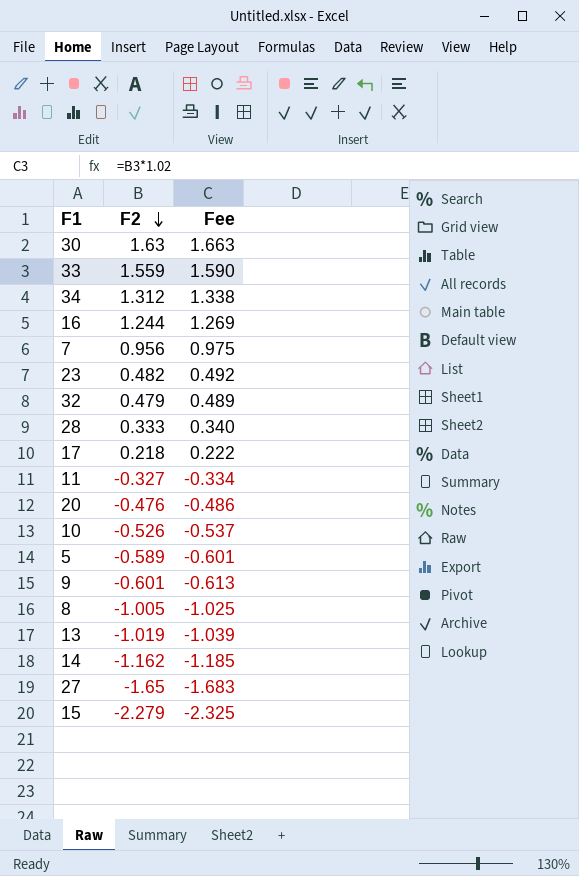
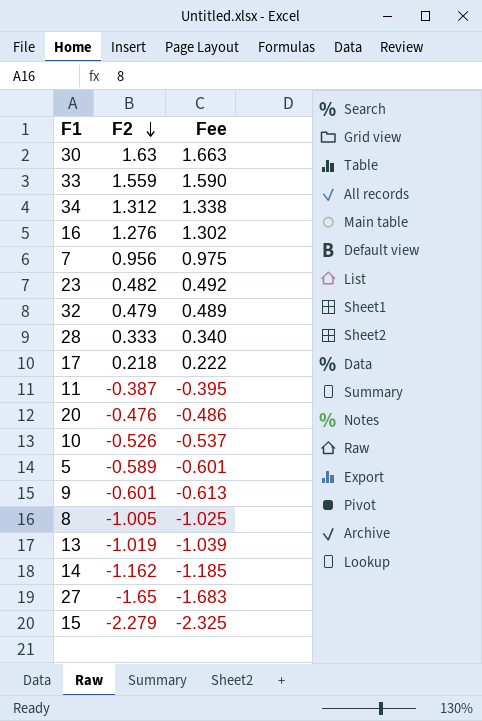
16 | F2: 1.244 -> 1.276
16 | Fee: 1.269 -> 1.302
11 | F2: -0.327 -> -0.387
11 | Fee: -0.334 -> -0.395

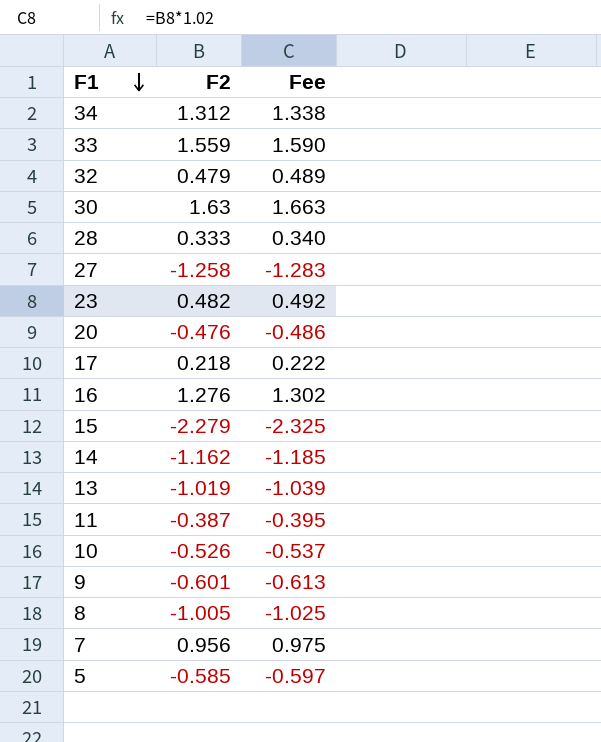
row order: F2 descending -> F1 descending
27 | F2: -1.65 -> -1.258
27 | Fee: -1.683 -> -1.283
5 | F2: -0.589 -> -0.585
5 | Fee: -0.601 -> -0.597

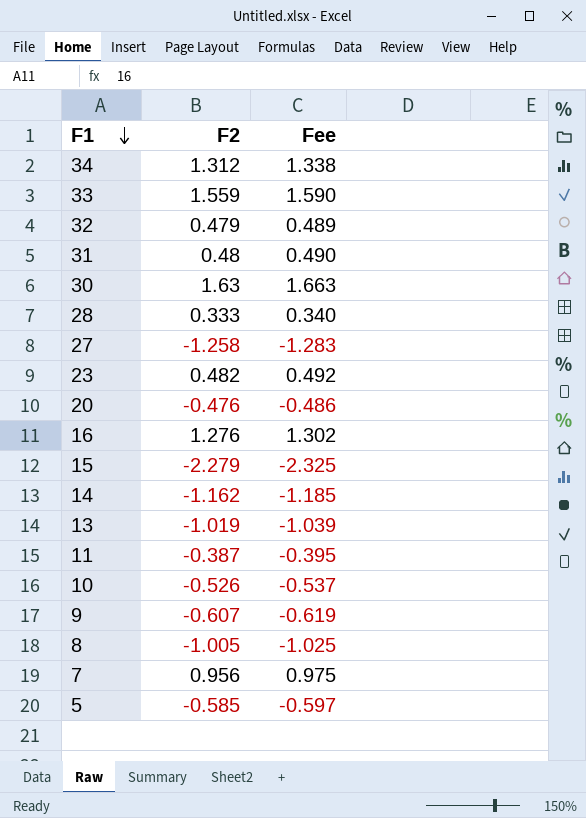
row 17: 0.218 | 0.222 -> none
row 31: none -> 0.48 | 0.490
9 | F2: -0.601 -> -0.607
9 | Fee: -0.613 -> -0.619

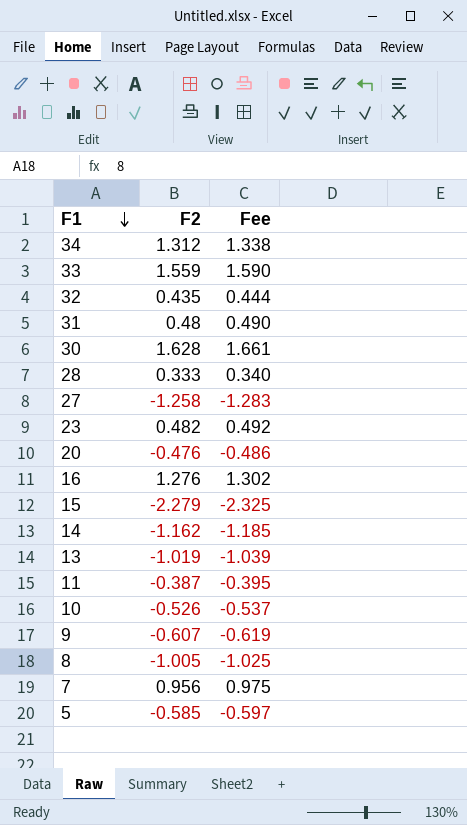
32 | F2: 0.479 -> 0.435
32 | Fee: 0.489 -> 0.444
30 | F2: 1.63 -> 1.628
30 | Fee: 1.663 -> 1.661

